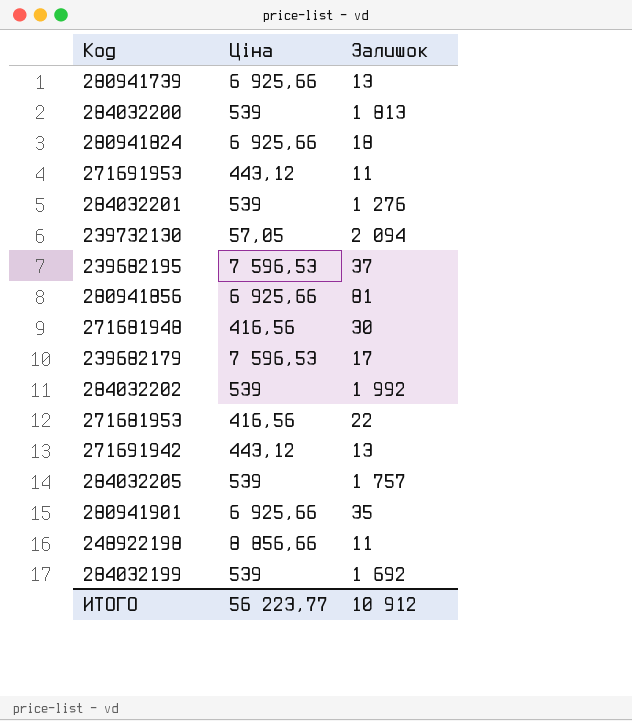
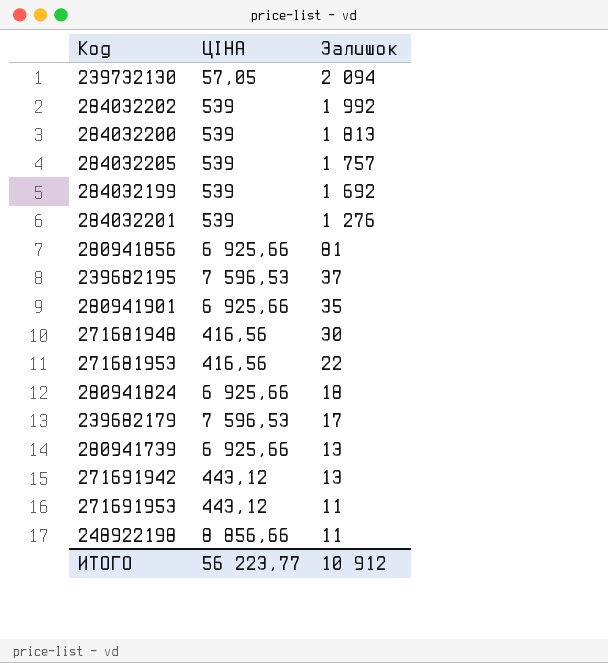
row order: none -> Залишок descending
column name: Ціна -> ЦІНА

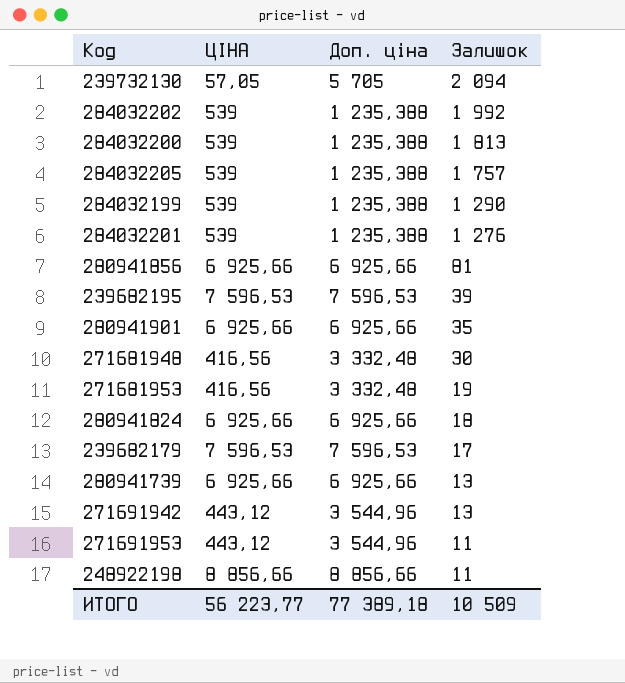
column Доп. ціна | position: none -> 3
284032199 | Залишок: 1 692 -> 1 290
239682195 | Залишок: 37 -> 39
271681953 | Залишок: 22 -> 19
ИТОГО | Залишок: 10 912 -> 10 509

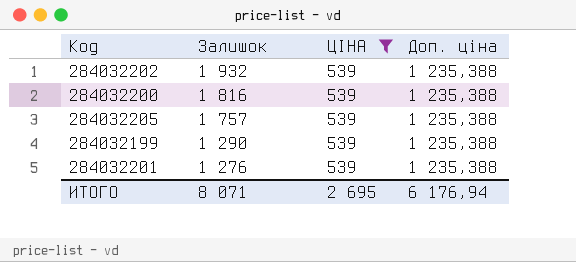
filter: none -> ЦІНА = 539
column Залишок | position: 4 -> 2
284032202 | Залишок: 1 992 -> 1 932
284032200 | Залишок: 1 813 -> 1 816
ИТОГО | Залишок: 10 509 -> 8 071
ИТОГО | ЦІНА: 56 223,77 -> 2 695
ИТОГО | Доп. ціна: 77 389,18 -> 6 176,94

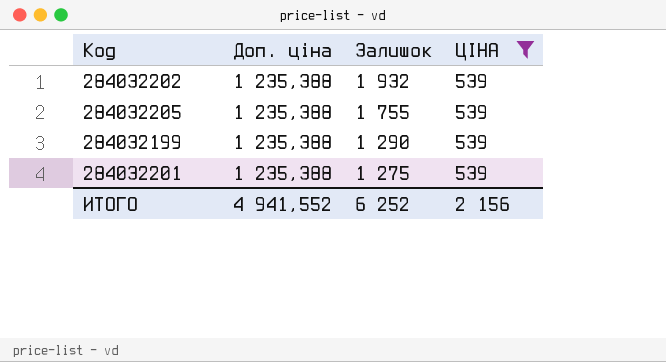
column Доп. ціна | position: 4 -> 2
row 284032200: 1 816 | 539 | 1 235,388 -> none
284032205 | Залишок: 1 757 -> 1 755
284032201 | Залишок: 1 276 -> 1 275
ИТОГО | Доп. ціна: 6 176,94 -> 4 941,552
ИТОГО | Залишок: 8 071 -> 6 252
ИТОГО | ЦІНА: 2 695 -> 2 156

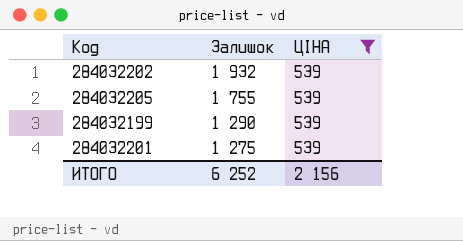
column Доп. ціна | position: 2 -> none

